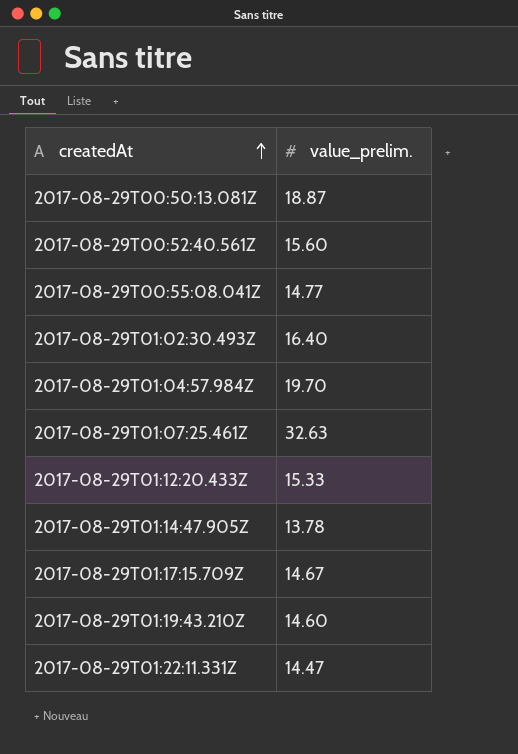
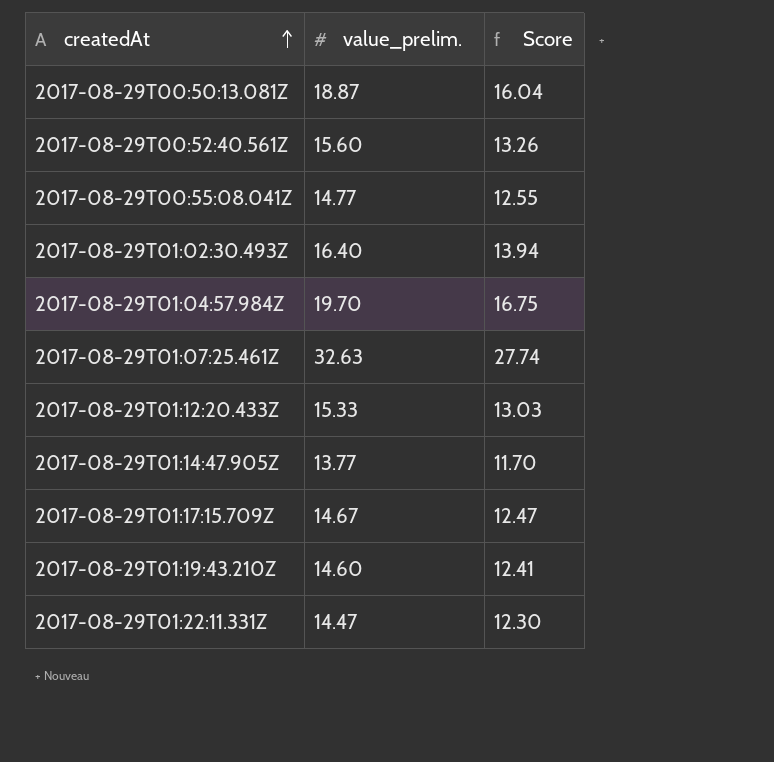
column Score | formula: none -> [value_prelim.] * 0.85
2017-08-29T01:14:47.905Z | value_prelim.: 13.78 -> 13.77

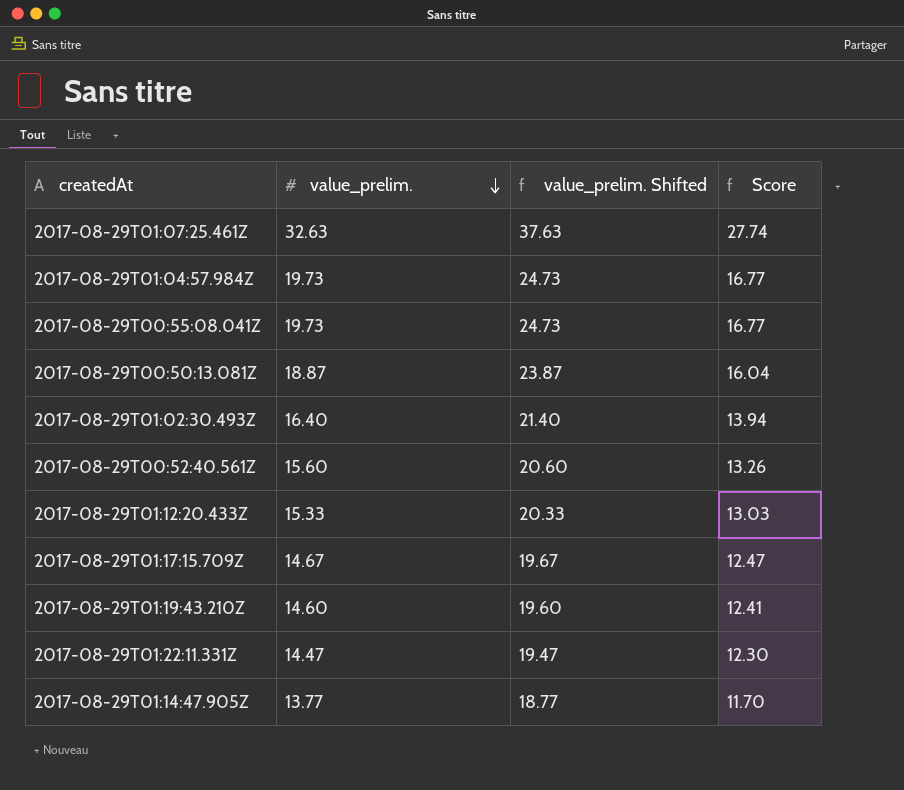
row order: createdAt ascending -> value_prelim. descending
column value_prelim. Shifted | formula: none -> [value_prelim.] + 5
2017-08-29T01:04:57.984Z | value_prelim.: 19.70 -> 19.73
2017-08-29T01:04:57.984Z | Score: 16.75 -> 16.77
2017-08-29T00:55:08.041Z | value_prelim.: 14.77 -> 19.73
2017-08-29T00:55:08.041Z | Score: 12.55 -> 16.77

